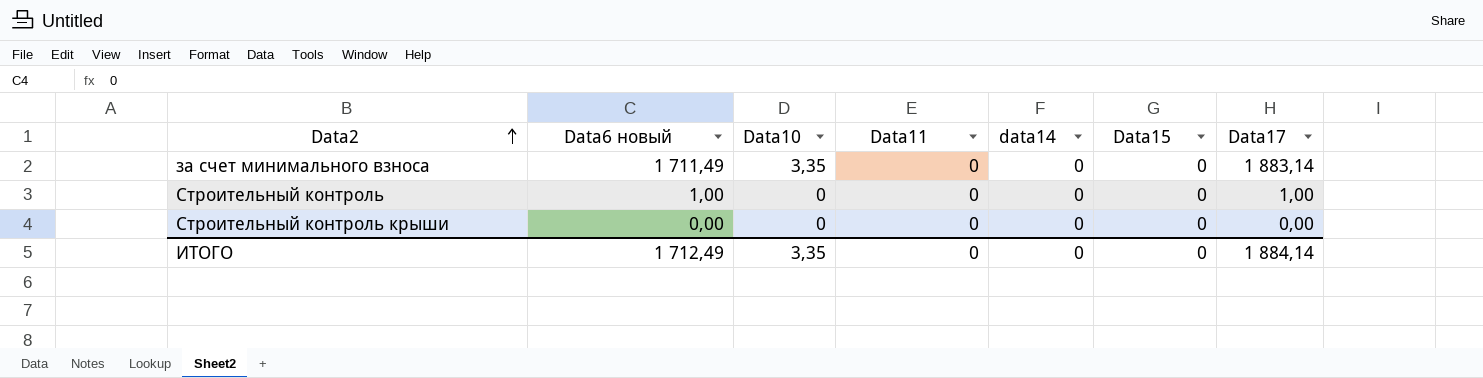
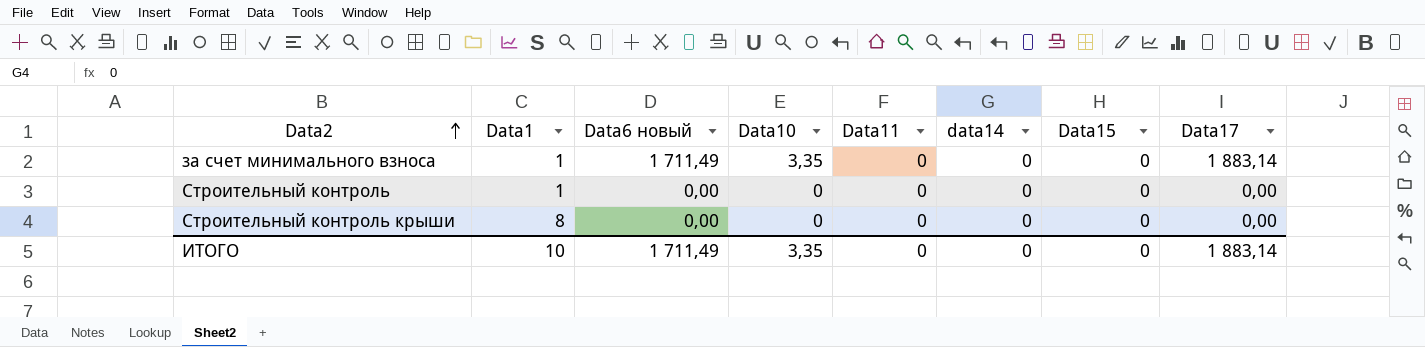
column Data1 | position: none -> 2
Строительный контроль | Data6 новый: 1,00 -> 0,00
Строительный контроль | Data17: 1,00 -> 0,00
ИТОГО | Data6 новый: 1 712,49 -> 1 711,49
ИТОГО | Data17: 1 884,14 -> 1 883,14

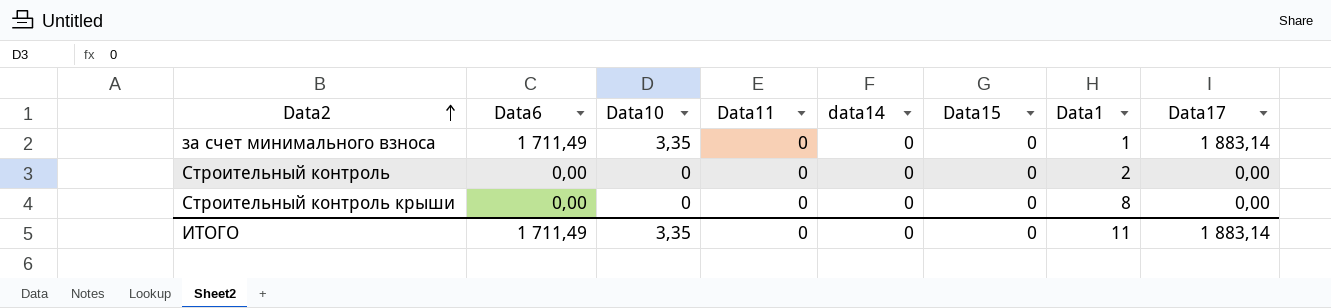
column name: Data6 новый -> Data6
column Data1 | position: 2 -> 7
Строительный контроль | Data1: 1 -> 2
ИТОГО | Data1: 10 -> 11

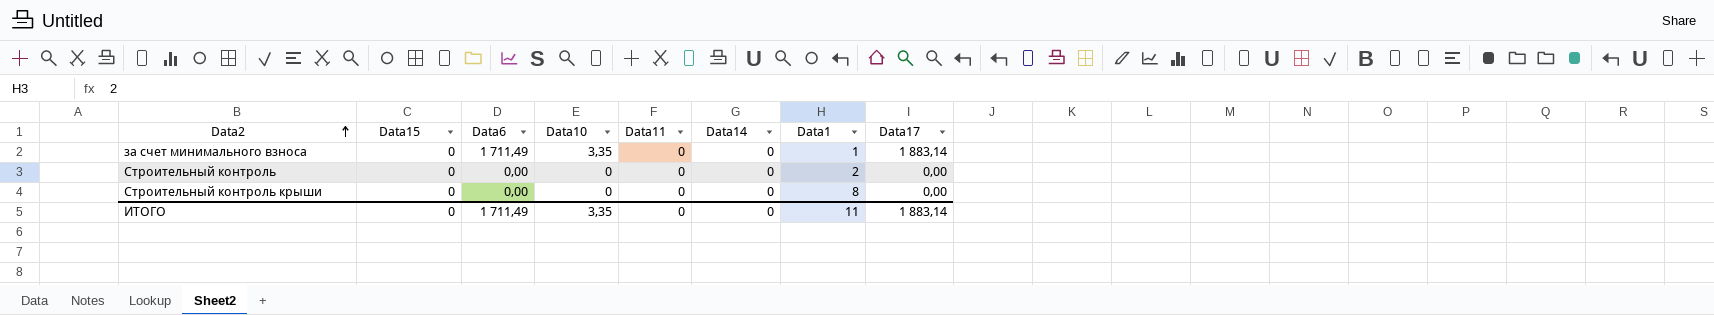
column Data15 | position: 6 -> 2
column name: data14 -> Data14

